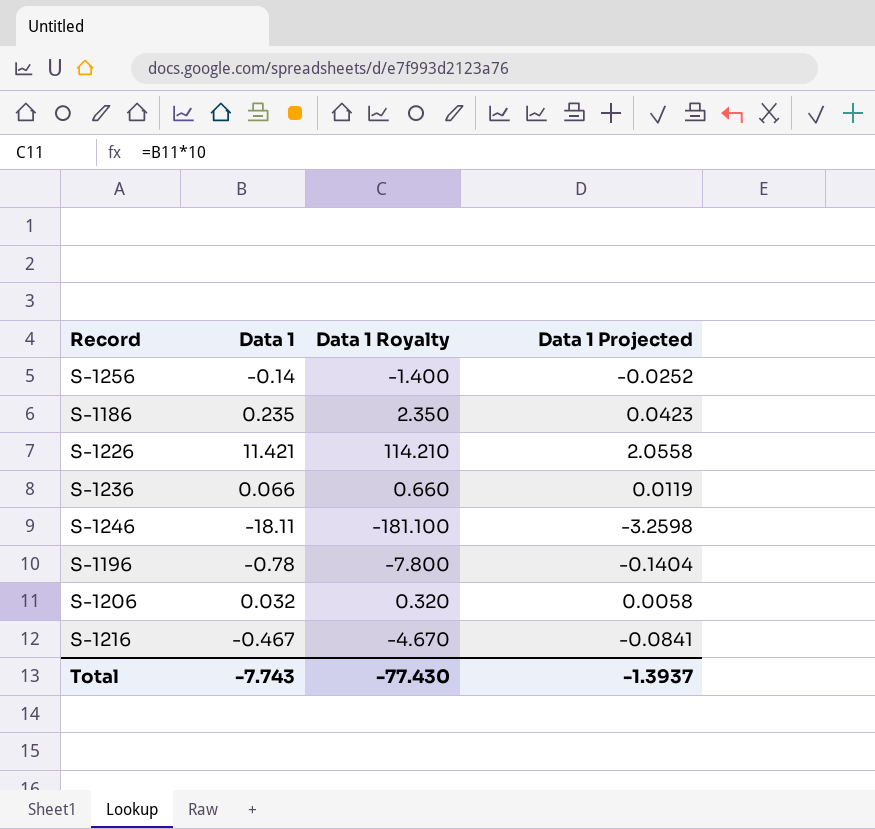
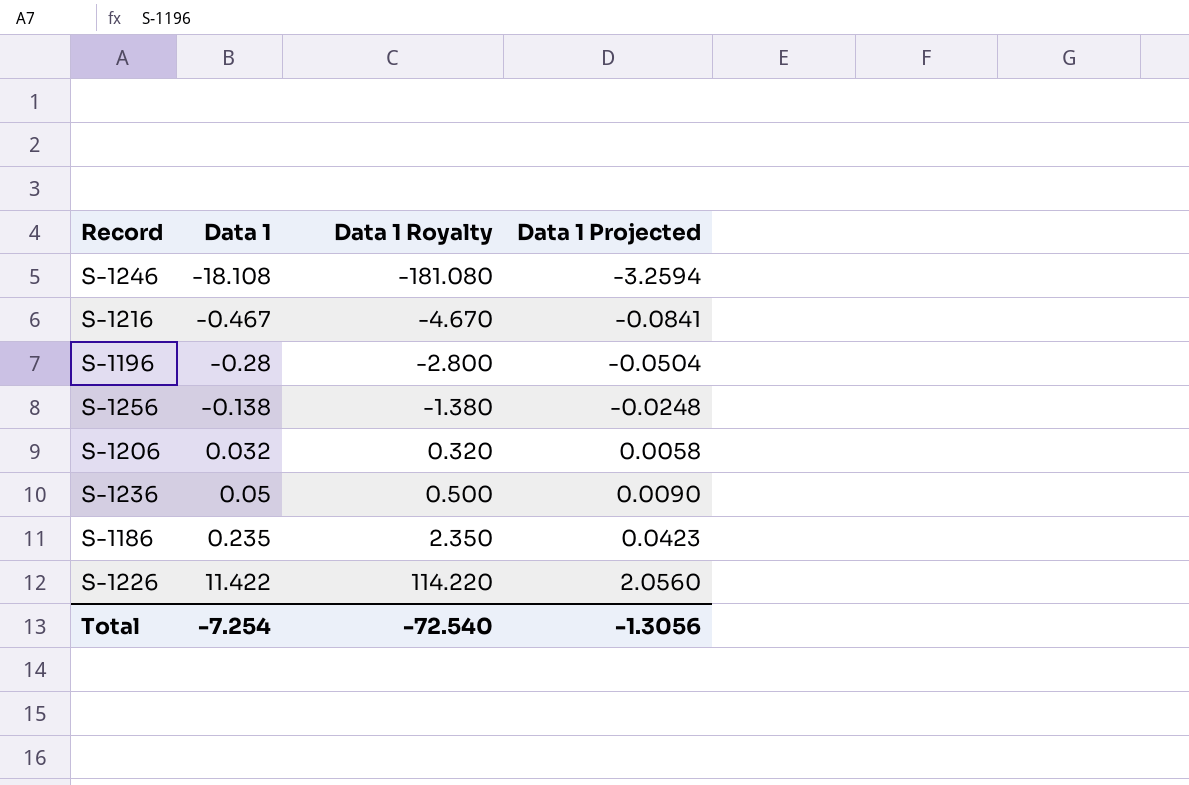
row order: none -> Data 1 ascending
S-1246 | Data 1: -18.11 -> -18.108
S-1246 | Data 1 Royalty: -181.100 -> -181.080
S-1246 | Data 1 Projected: -3.2598 -> -3.2594
S-1196 | Data 1: -0.78 -> -0.28
S-1196 | Data 1 Royalty: -7.800 -> -2.800
S-1196 | Data 1 Projected: -0.1404 -> -0.0504
S-1256 | Data 1: -0.14 -> -0.138
S-1256 | Data 1 Royalty: -1.400 -> -1.380
S-1256 | Data 1 Projected: -0.0252 -> -0.0248
S-1236 | Data 1: 0.066 -> 0.05
S-1236 | Data 1 Royalty: 0.660 -> 0.500
S-1236 | Data 1 Projected: 0.0119 -> 0.0090
S-1226 | Data 1: 11.421 -> 11.422
S-1226 | Data 1 Royalty: 114.210 -> 114.220
S-1226 | Data 1 Projected: 2.0558 -> 2.0560
Total | Data 1: -7.743 -> -7.254
Total | Data 1 Royalty: -77.430 -> -72.540
Total | Data 1 Projected: -1.3937 -> -1.3056

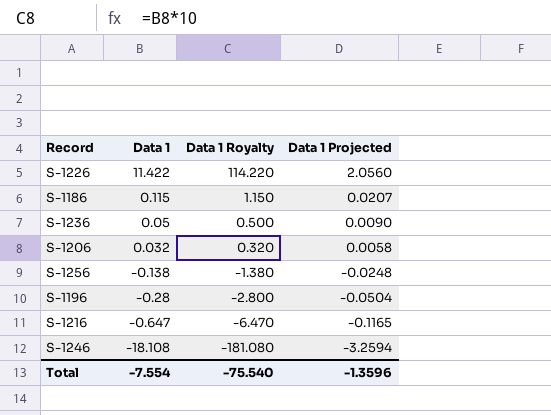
row order: Data 1 ascending -> Data 1 descending
S-1186 | Data 1: 0.235 -> 0.115
S-1186 | Data 1 Royalty: 2.350 -> 1.150
S-1186 | Data 1 Projected: 0.0423 -> 0.0207
S-1216 | Data 1: -0.467 -> -0.647
S-1216 | Data 1 Royalty: -4.670 -> -6.470
S-1216 | Data 1 Projected: -0.0841 -> -0.1165
Total | Data 1: -7.254 -> -7.554
Total | Data 1 Royalty: -72.540 -> -75.540
Total | Data 1 Projected: -1.3056 -> -1.3596

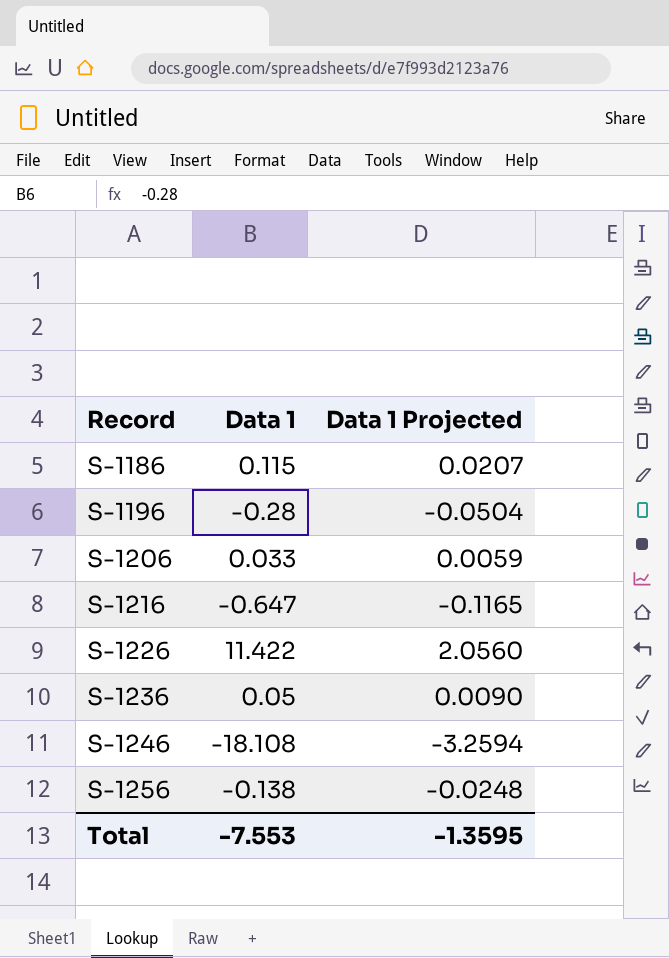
row order: Data 1 descending -> Record ascending
column Data 1 Royalty | formula: [Data 1] * 10 -> none
S-1206 | Data 1: 0.032 -> 0.033
S-1206 | Data 1 Projected: 0.0058 -> 0.0059
Total | Data 1: -7.554 -> -7.553
Total | Data 1 Projected: -1.3596 -> -1.3595

